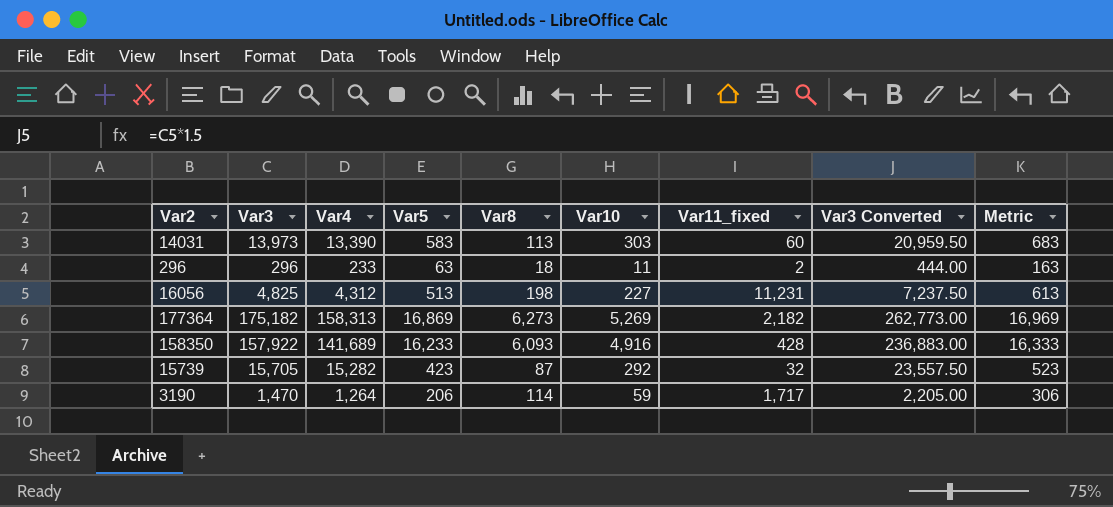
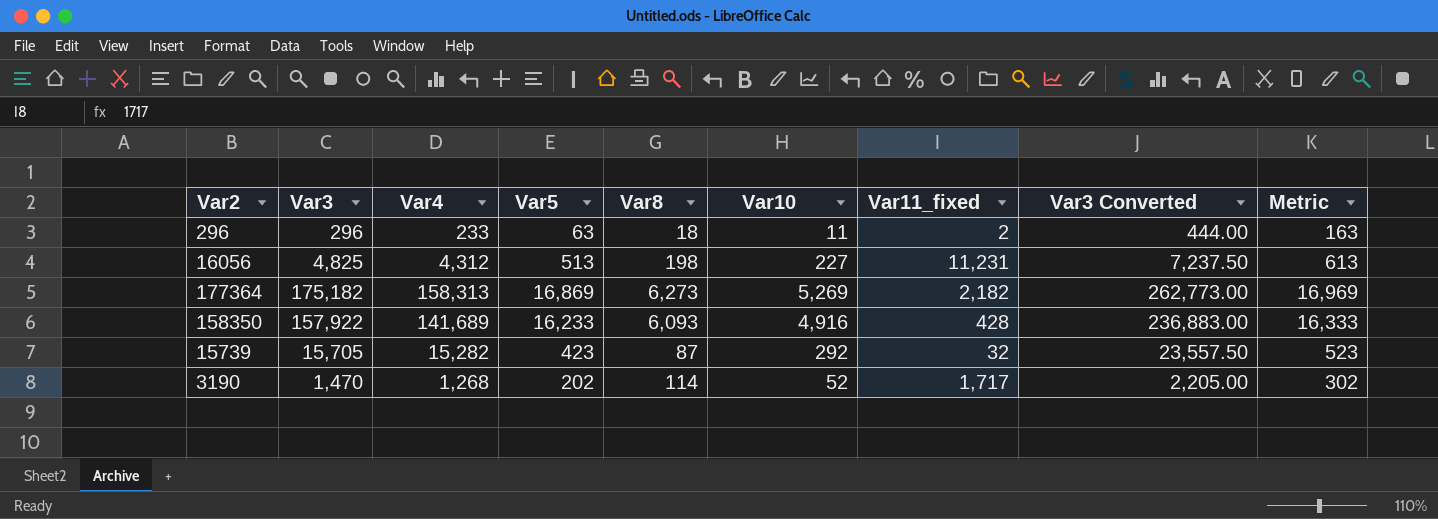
row 14031: 13,973 | 13,390 | 583 | 113 | 303 | 60 | 20,959.50 | 683 -> none
3190 | Var4: 1,264 -> 1,268
3190 | Var5: 206 -> 202
3190 | Var10: 59 -> 52
3190 | Metric: 306 -> 302

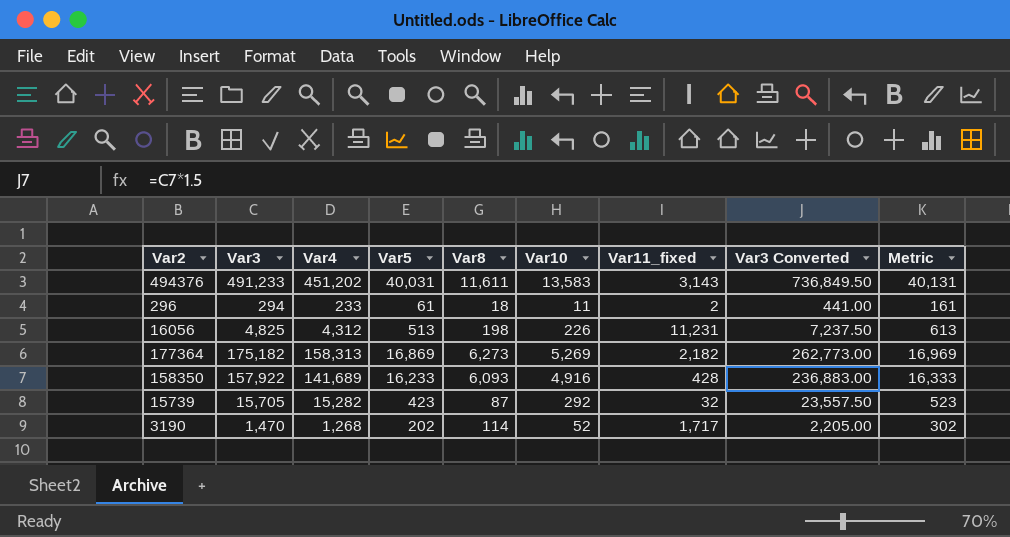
row 494376: none -> 491,233 | 451,202 | 40,031 | 11,611 | 13,583 | 3,143 | 736,849.50 | 40,131
296 | Var3: 296 -> 294
296 | Var5: 63 -> 61
296 | Var3 Converted: 444.00 -> 441.00
296 | Metric: 163 -> 161
16056 | Var10: 227 -> 226

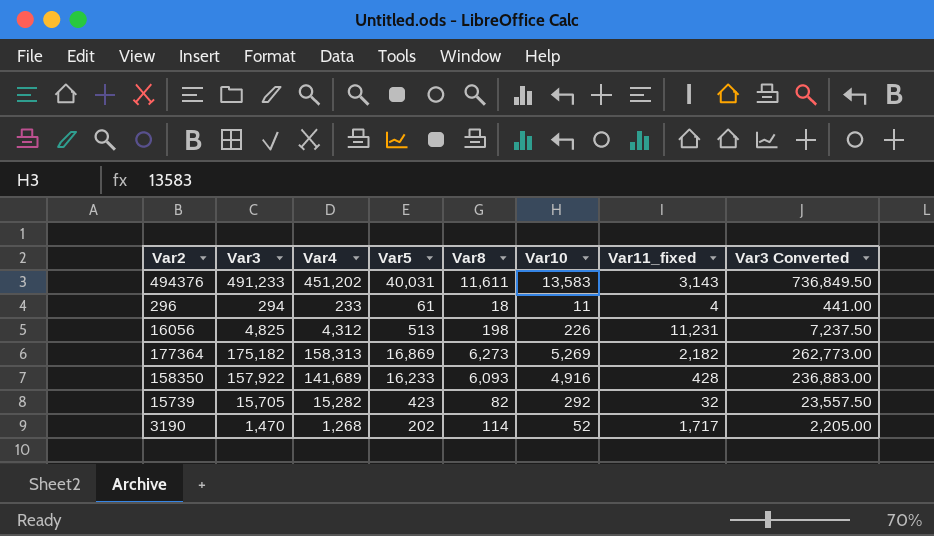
column Metric | formula: [Var5] + 100 -> none
296 | Var11_fixed: 2 -> 4
15739 | Var8: 87 -> 82

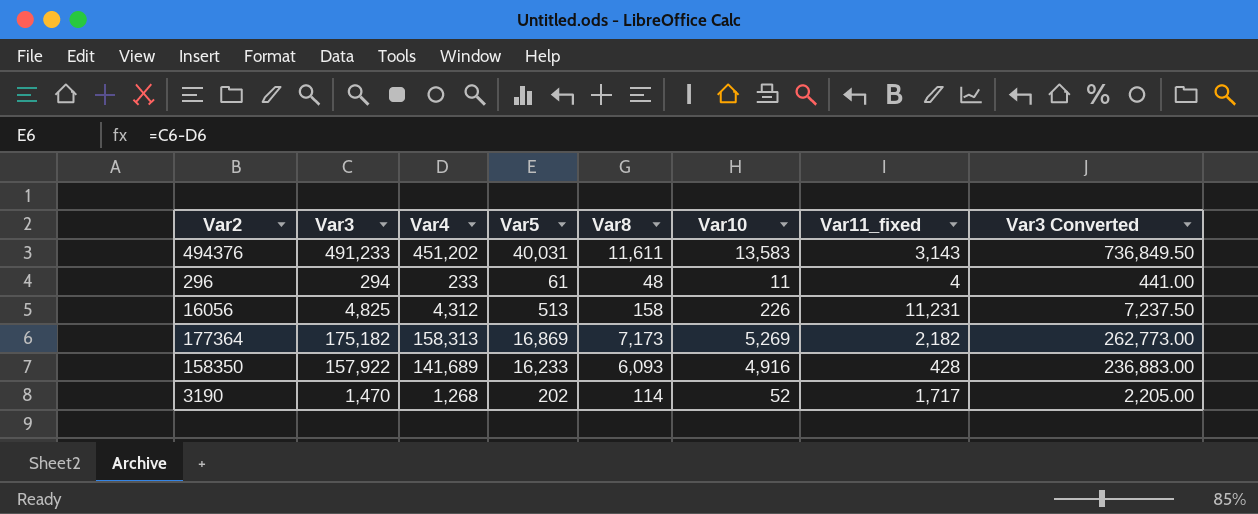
row 15739: 15,705 | 15,282 | 423 | 82 | 292 | 32 | 23,557.50 -> none
296 | Var8: 18 -> 48
16056 | Var8: 198 -> 158
177364 | Var8: 6,273 -> 7,173

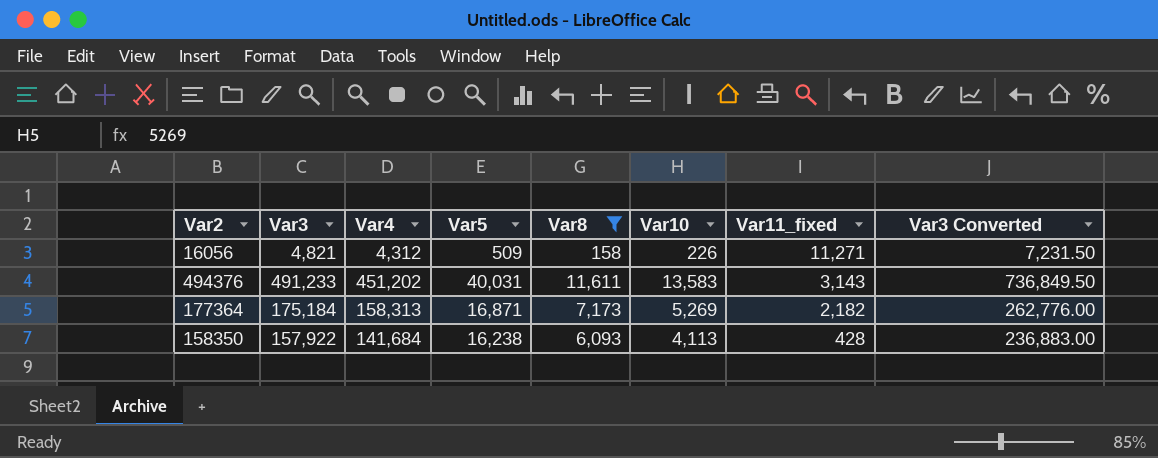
filter: none -> Var8 >= 158
row order: none -> Var11_fixed descending
16056 | Var3: 4,825 -> 4,821
16056 | Var5: 513 -> 509
16056 | Var11_fixed: 11,231 -> 11,271
16056 | Var3 Converted: 7,237.50 -> 7,231.50
177364 | Var3: 175,182 -> 175,184
177364 | Var5: 16,869 -> 16,871
177364 | Var3 Converted: 262,773.00 -> 262,776.00
158350 | Var4: 141,689 -> 141,684
158350 | Var5: 16,233 -> 16,238
158350 | Var10: 4,916 -> 4,113

